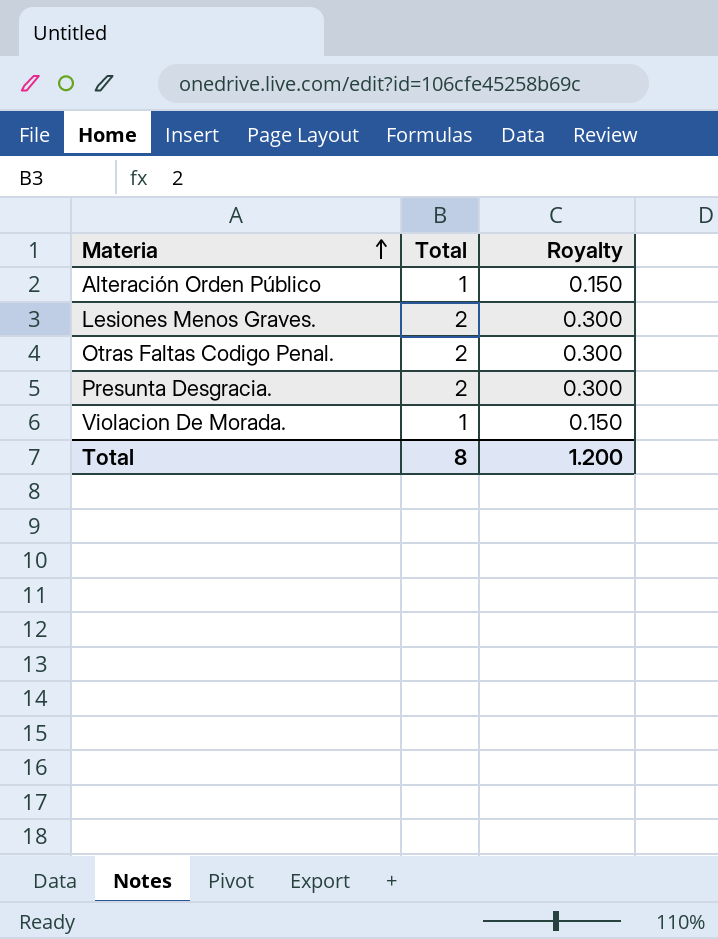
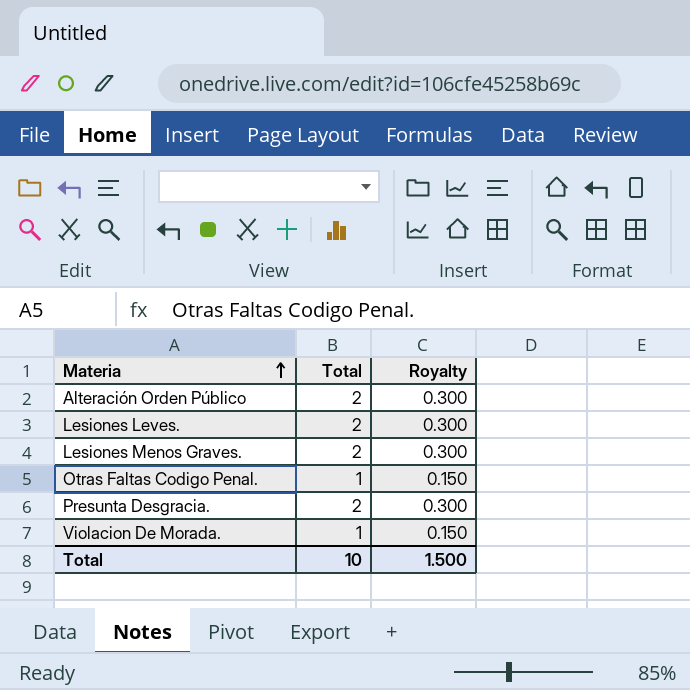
Alteración Orden Público | Total: 1 -> 2
Alteración Orden Público | Royalty: 0.150 -> 0.300
row Lesiones Leves.: none -> 2 | 0.300
Otras Faltas Codigo Penal. | Total: 2 -> 1
Otras Faltas Codigo Penal. | Royalty: 0.300 -> 0.150
Total | Total: 8 -> 10
Total | Royalty: 1.200 -> 1.500

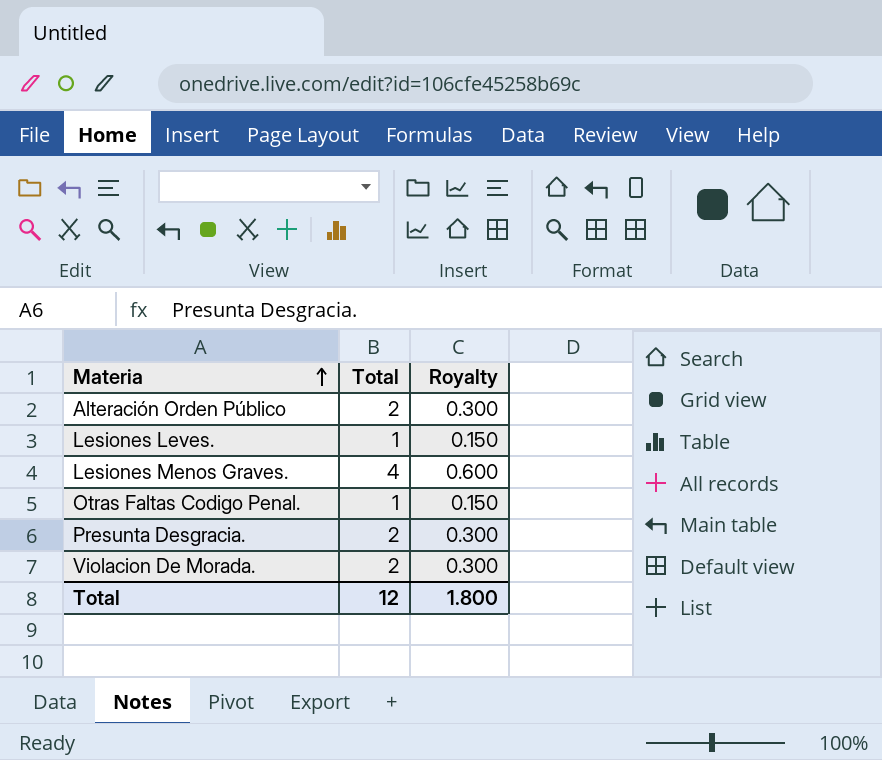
Lesiones Leves. | Total: 2 -> 1
Lesiones Leves. | Royalty: 0.300 -> 0.150
Lesiones Menos Graves. | Total: 2 -> 4
Lesiones Menos Graves. | Royalty: 0.300 -> 0.600
Violacion De Morada. | Total: 1 -> 2
Violacion De Morada. | Royalty: 0.150 -> 0.300
Total | Total: 10 -> 12
Total | Royalty: 1.500 -> 1.800

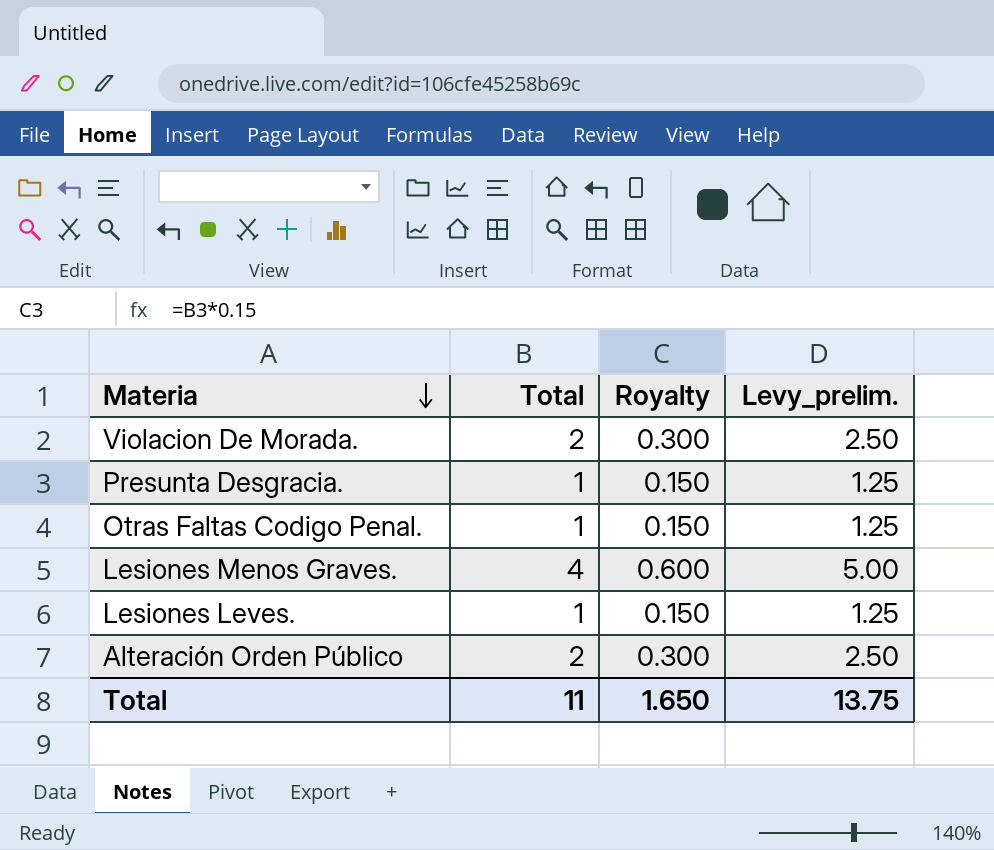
row order: Materia ascending -> Materia descending
column Levy_prelim. | formula: none -> [Total] * 1.25
Presunta Desgracia. | Total: 2 -> 1
Presunta Desgracia. | Royalty: 0.300 -> 0.150
Total | Total: 12 -> 11
Total | Royalty: 1.800 -> 1.650

